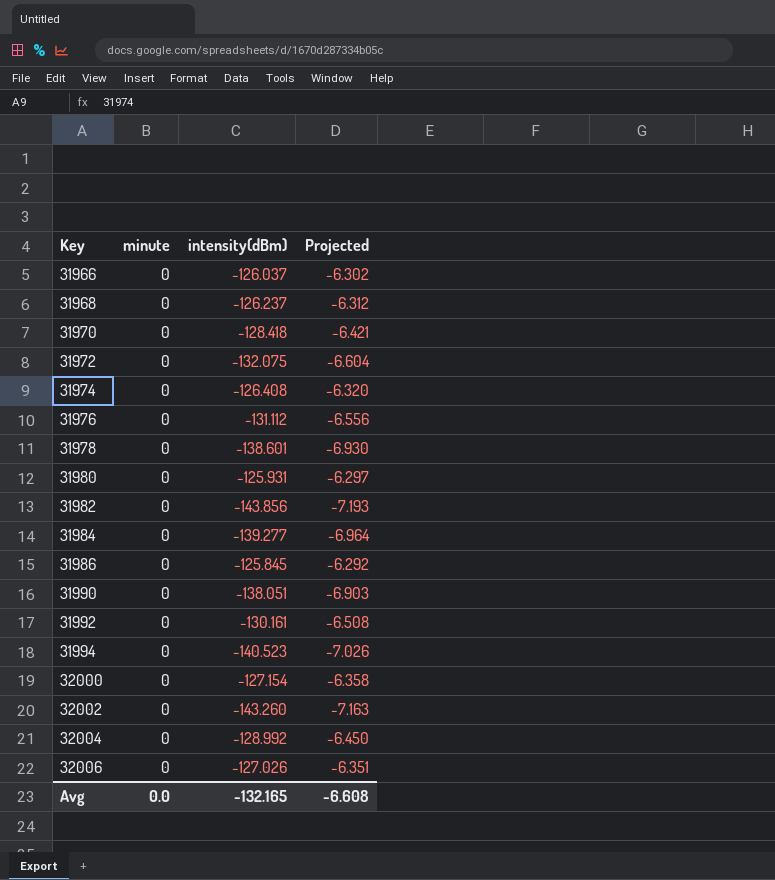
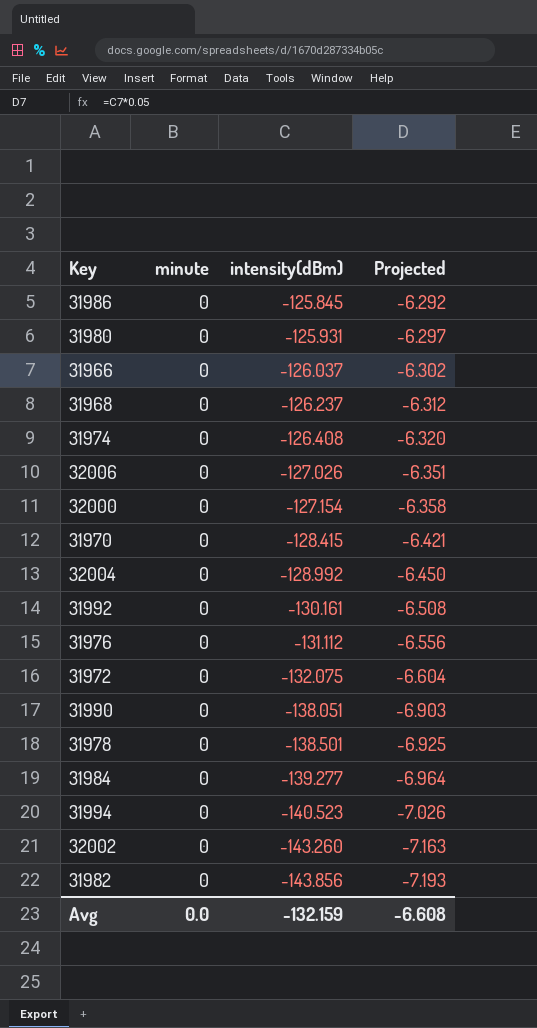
row order: Key ascending -> intensity(dBm) descending
31970 | intensity(dBm): -128.418 -> -128.415
31978 | intensity(dBm): -138.601 -> -138.501
31978 | Projected: -6.930 -> -6.925
Avg | intensity(dBm): -132.165 -> -132.159

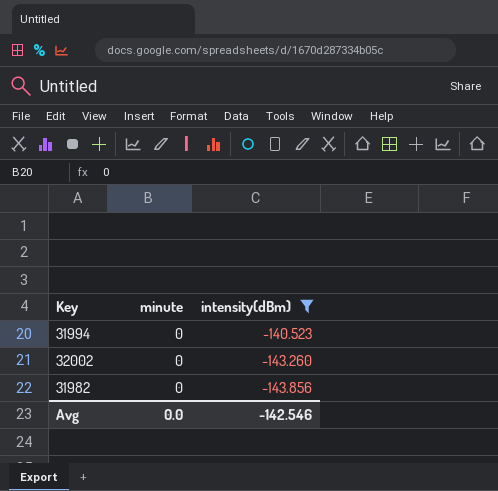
filter: none -> intensity(dBm) <= -140.523
column Projected | formula: [intensity(dBm)] * 0.05 -> none
Avg | intensity(dBm): -132.159 -> -142.546

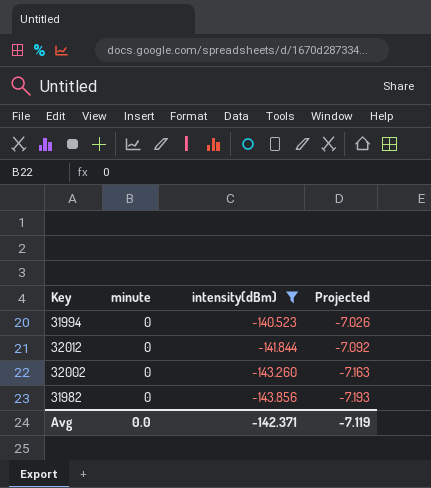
column Projected | formula: none -> [intensity(dBm)] * 0.05
row 32012: none -> 0 | -141.844 | -7.092
Avg | intensity(dBm): -142.546 -> -142.371

